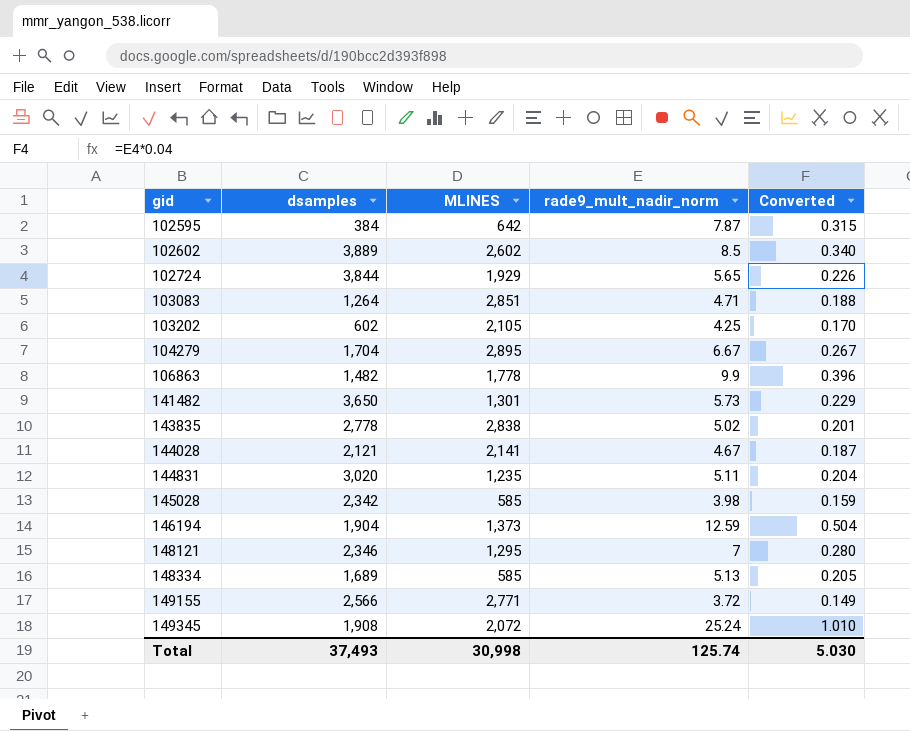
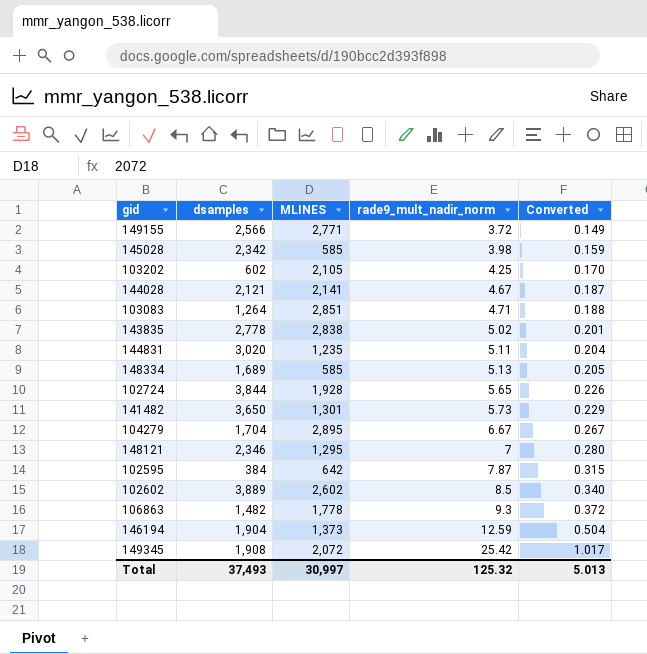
row order: gid ascending -> rade9_mult_nadir_norm ascending
102724 | MLINES: 1,929 -> 1,928
106863 | rade9_mult_nadir_norm: 9.9 -> 9.3
106863 | Converted: 0.396 -> 0.372
149345 | rade9_mult_nadir_norm: 25.24 -> 25.42
149345 | Converted: 1.010 -> 1.017
Total | MLINES: 30,998 -> 30,997
Total | rade9_mult_nadir_norm: 125.74 -> 125.32
Total | Converted: 5.030 -> 5.013

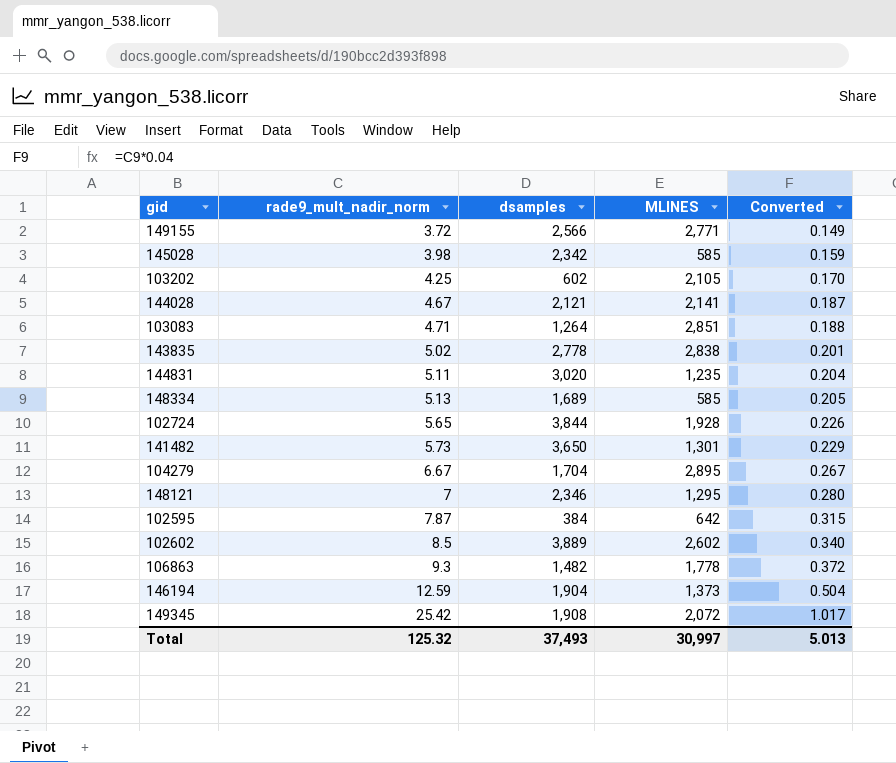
column rade9_mult_nadir_norm | position: 4 -> 2

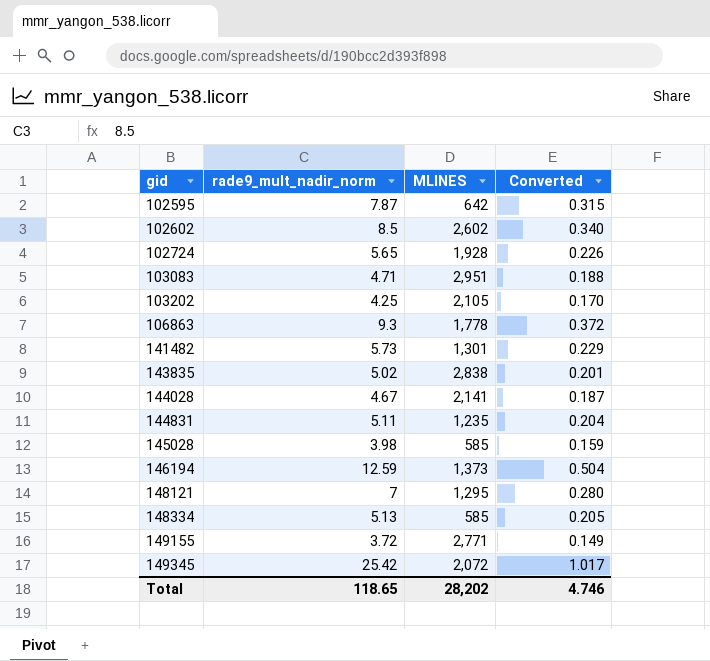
row order: rade9_mult_nadir_norm ascending -> gid ascending
column dsamples | position: 3 -> none
row 104279: 6.67 | 1,704 | 2,895 | 0.267 -> none
103083 | MLINES: 2,851 -> 2,951
Total | rade9_mult_nadir_norm: 125.32 -> 118.65
Total | MLINES: 30,997 -> 28,202
Total | Converted: 5.013 -> 4.746

